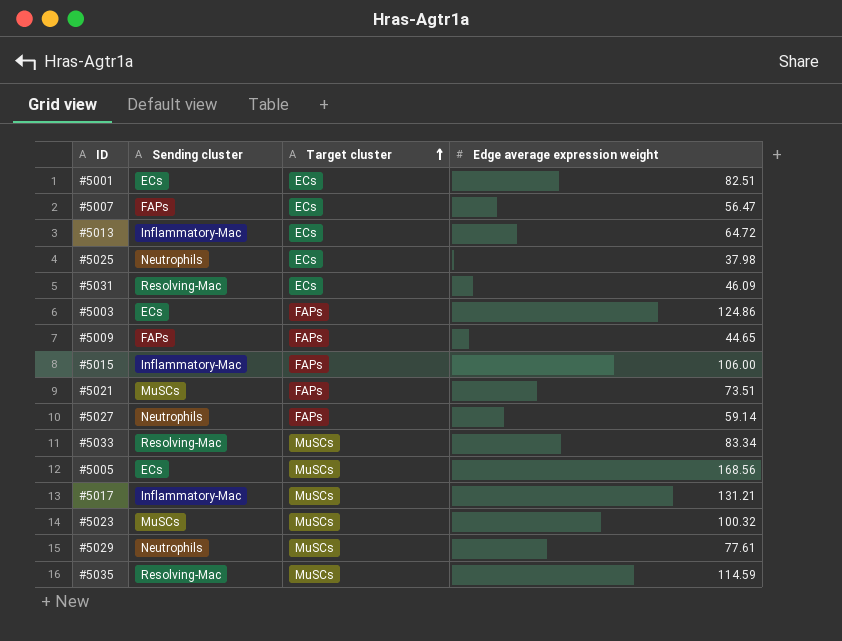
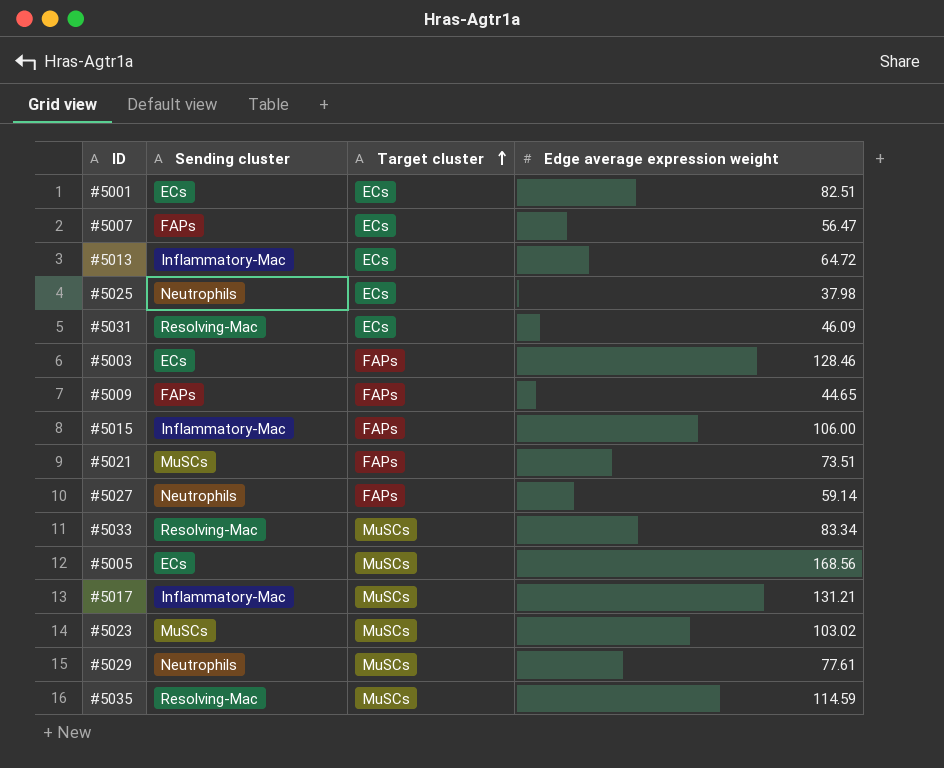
#5003 | Edge average expression weight: 124.86 -> 128.46
#5023 | Edge average expression weight: 100.32 -> 103.02

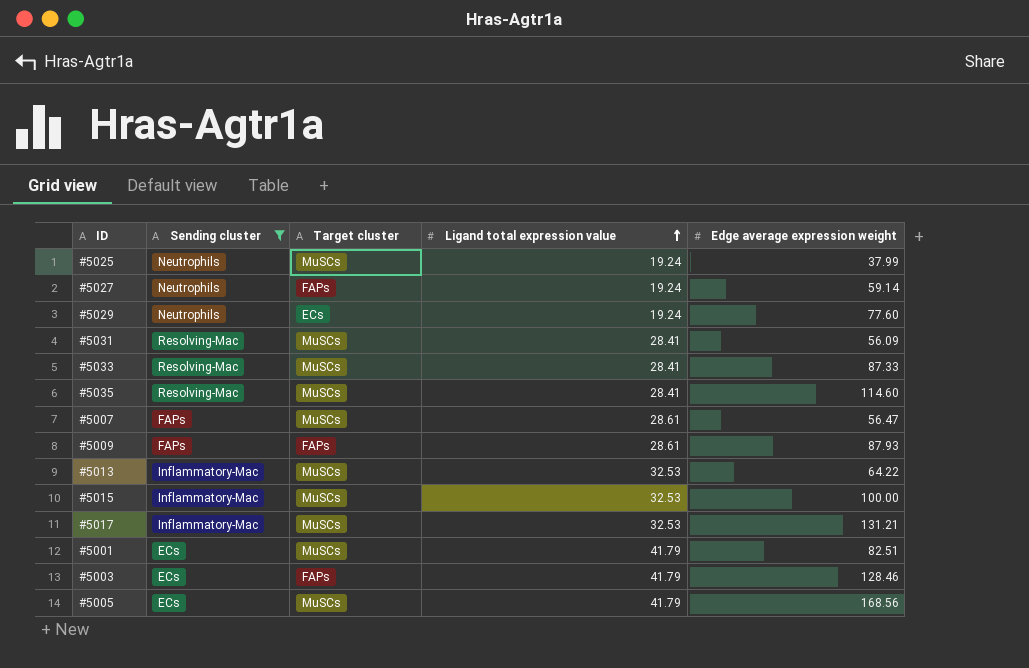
filter: none -> Sending cluster != MuSCs
row order: Target cluster ascending -> Ligand total expression value ascending
column Ligand total expression value | position: none -> 4
#5025 | Target cluster: ECs -> MuSCs
#5025 | Edge average expression weight: 37.98 -> 37.99
#5029 | Target cluster: MuSCs -> ECs
#5029 | Edge average expression weight: 77.61 -> 77.60
#5031 | Target cluster: ECs -> MuSCs
#5031 | Edge average expression weight: 46.09 -> 56.09
#5033 | Edge average expression weight: 83.34 -> 87.33
#5035 | Edge average expression weight: 114.59 -> 114.60
#5007 | Target cluster: ECs -> MuSCs
#5009 | Edge average expression weight: 44.65 -> 87.93
#5013 | Target cluster: ECs -> MuSCs
#5013 | Edge average expression weight: 64.72 -> 64.22
#5015 | Target cluster: FAPs -> MuSCs
#5015 | Edge average expression weight: 106.00 -> 100.00
#5001 | Target cluster: ECs -> MuSCs

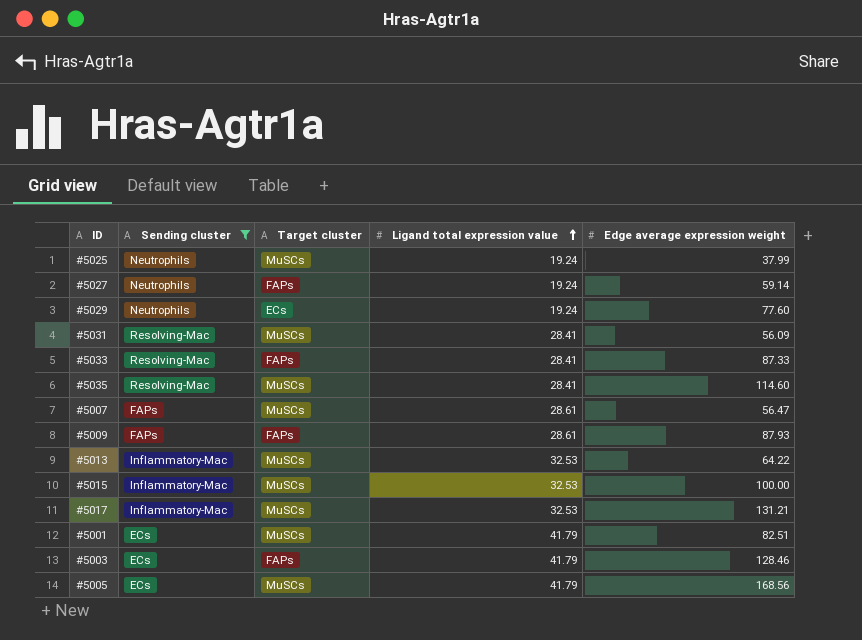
#5033 | Target cluster: MuSCs -> FAPs

